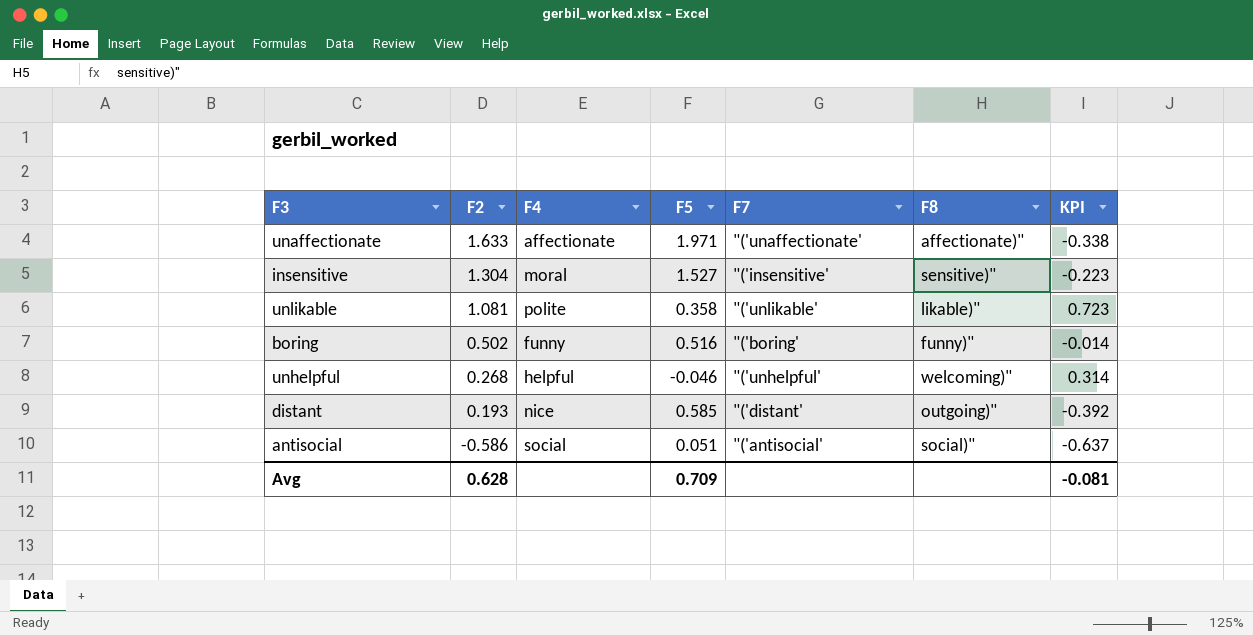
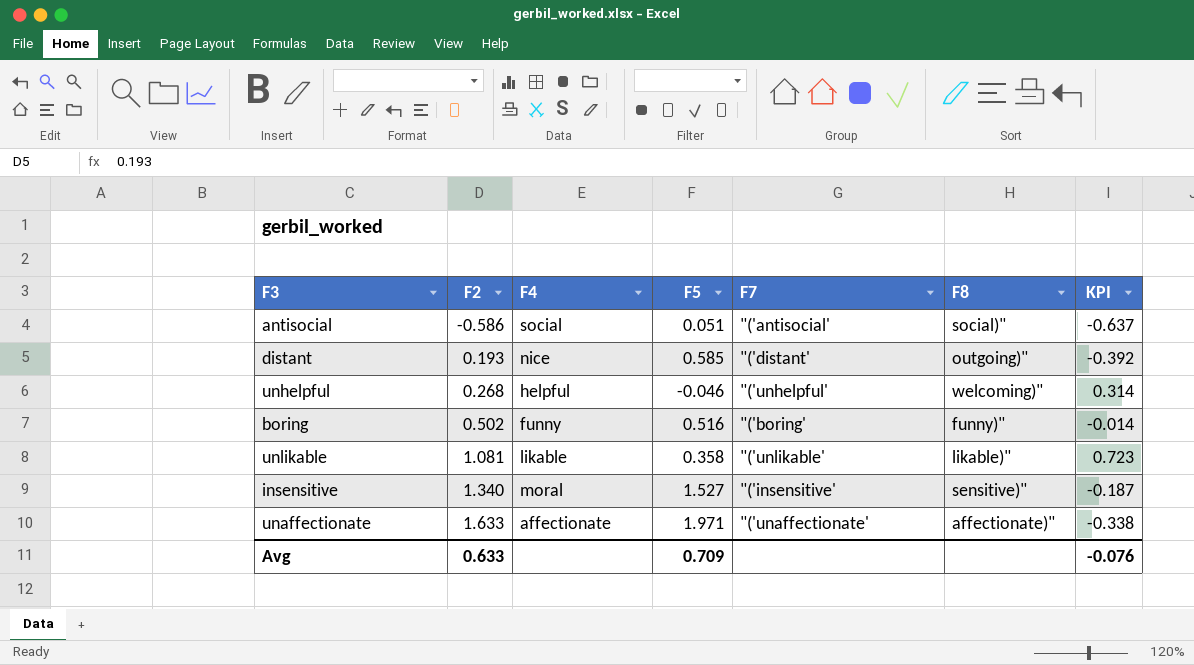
row order: F2 descending -> F2 ascending
unlikable | F4: polite -> likable
insensitive | F2: 1.304 -> 1.340
insensitive | KPI: -0.223 -> -0.187
Avg | F2: 0.628 -> 0.633
Avg | KPI: -0.081 -> -0.076

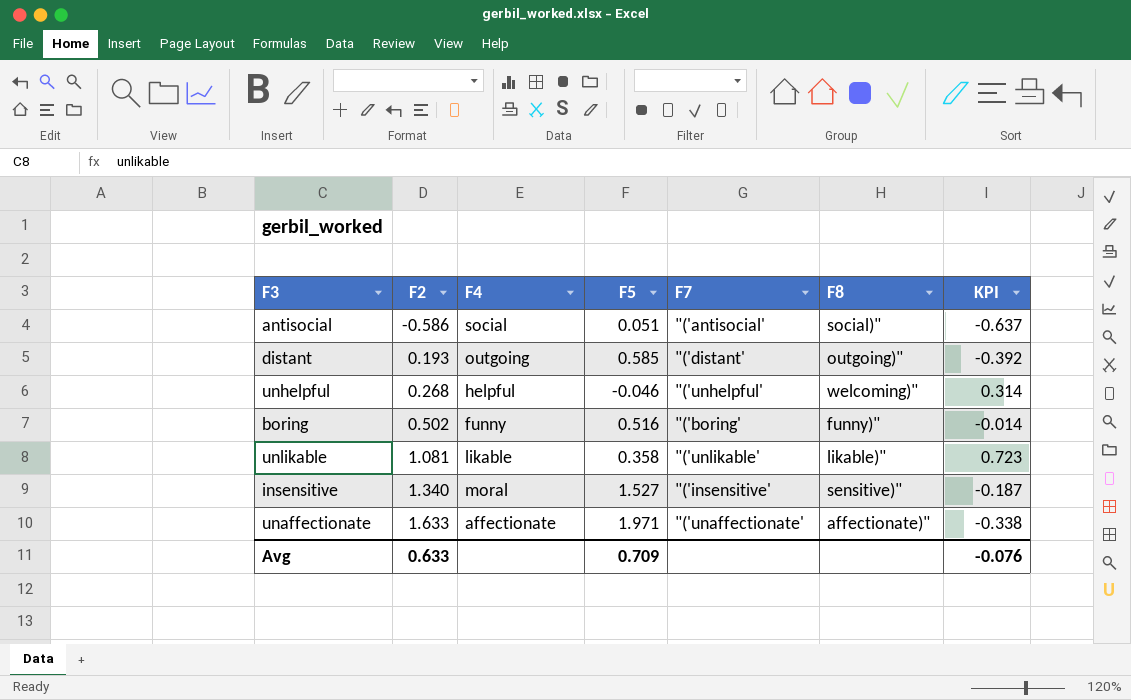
distant | F4: nice -> outgoing

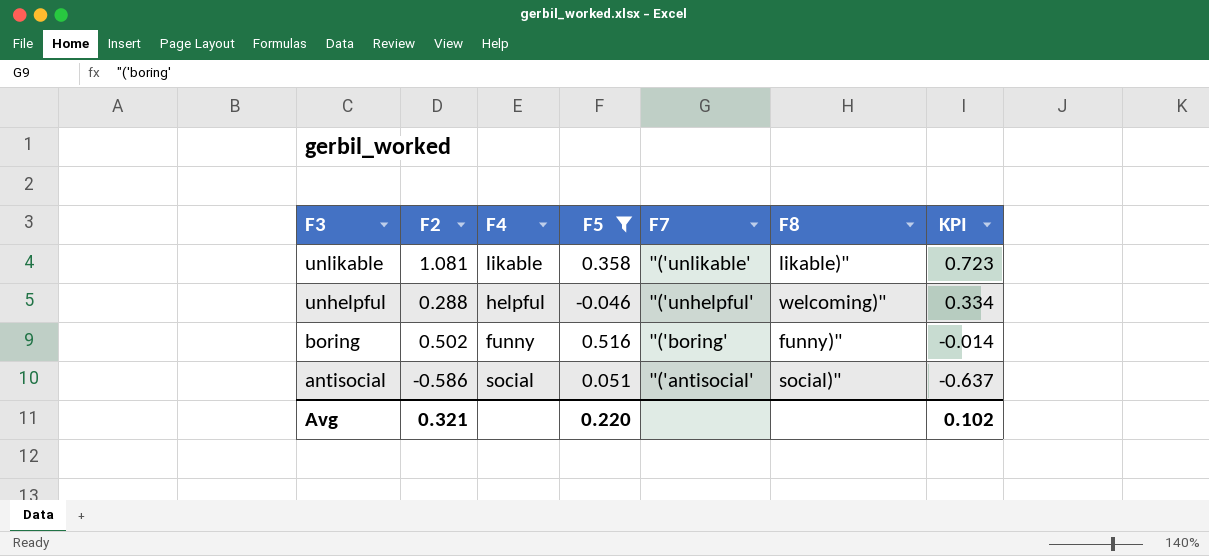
filter: none -> F5 <= 0.516
row order: F2 ascending -> F3 descending
unhelpful | F2: 0.268 -> 0.288
unhelpful | KPI: 0.314 -> 0.334
Avg | F2: 0.633 -> 0.321
Avg | F5: 0.709 -> 0.220
Avg | KPI: -0.076 -> 0.102

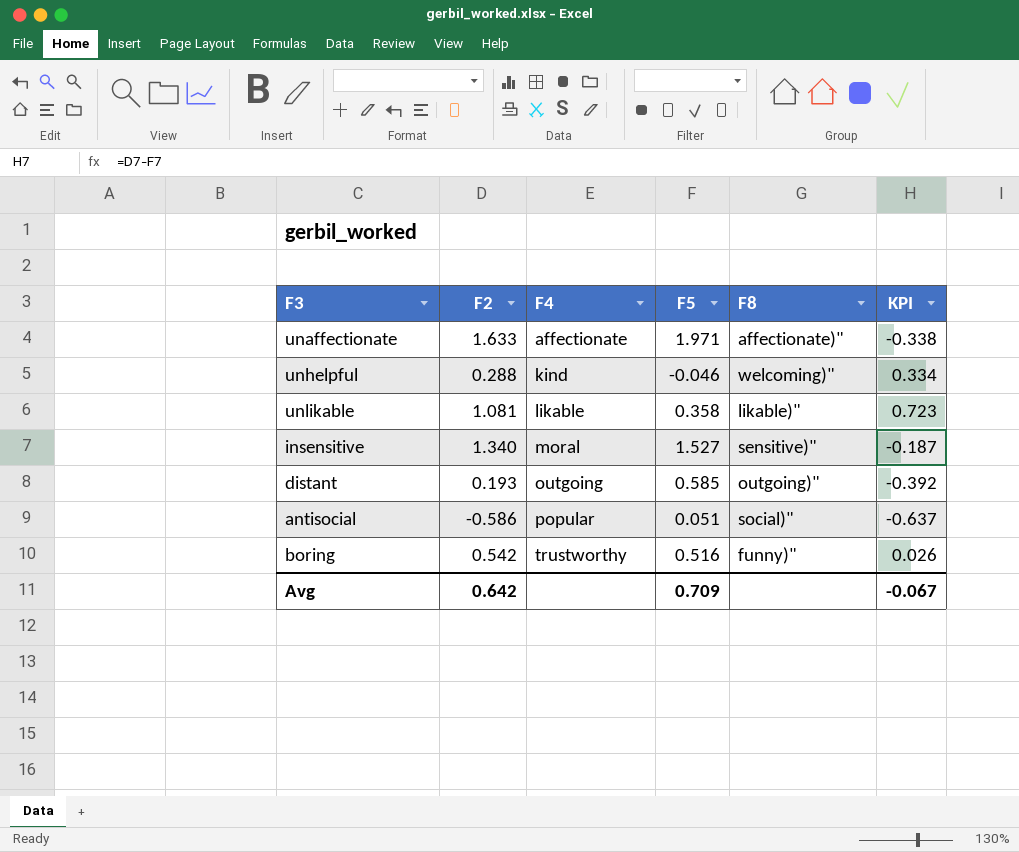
filter: F5 <= 0.516 -> none
row order: F3 descending -> F4 ascending
column F7 | position: 5 -> none
unhelpful | F4: helpful -> kind
antisocial | F4: social -> popular
boring | F2: 0.502 -> 0.542
boring | F4: funny -> trustworthy
boring | KPI: -0.014 -> 0.026
Avg | F2: 0.321 -> 0.642
Avg | F5: 0.220 -> 0.709
Avg | KPI: 0.102 -> -0.067

